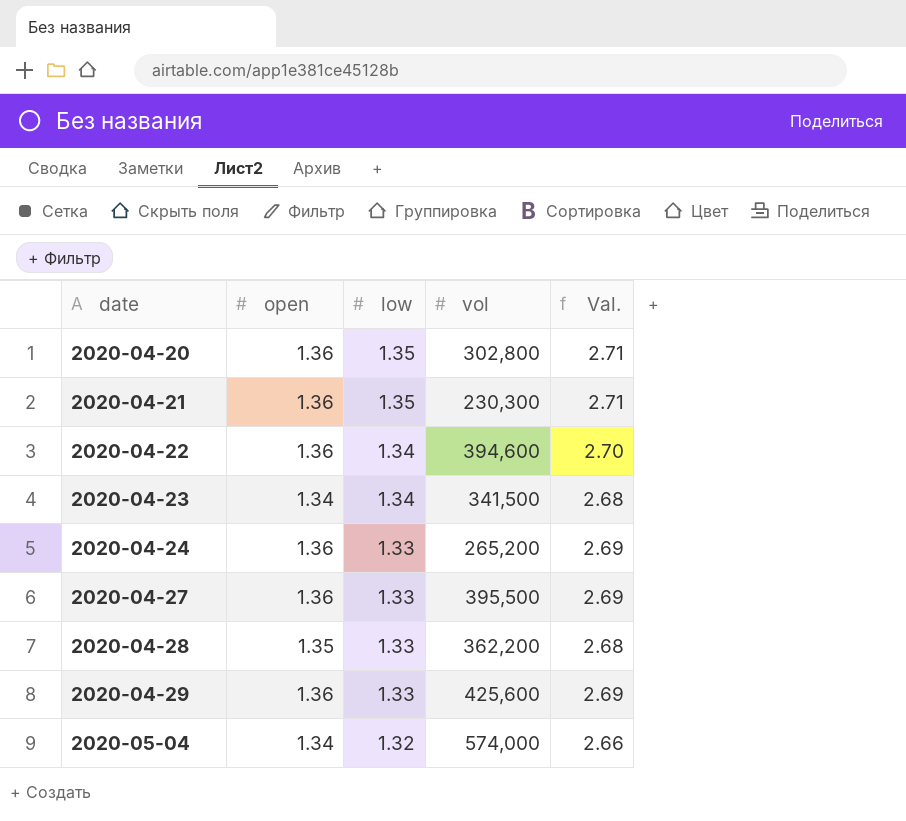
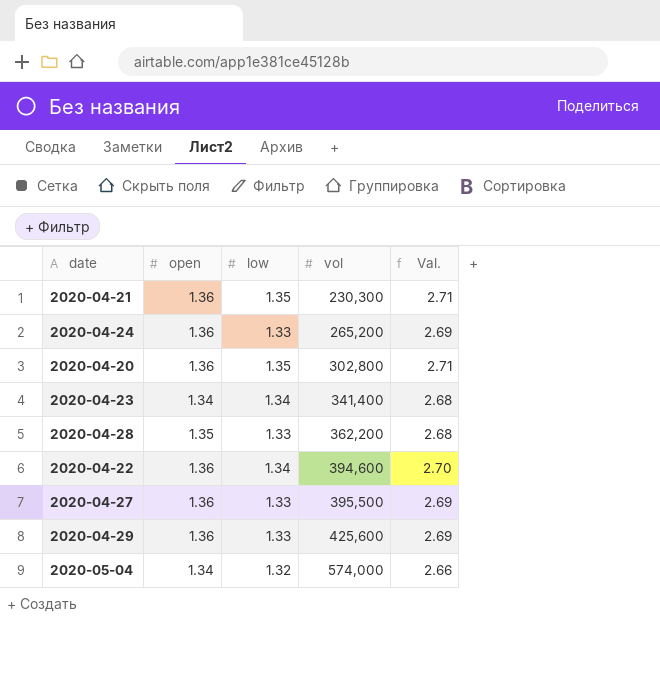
row order: date ascending -> vol ascending
2020-04-23 | vol: 341,500 -> 341,400

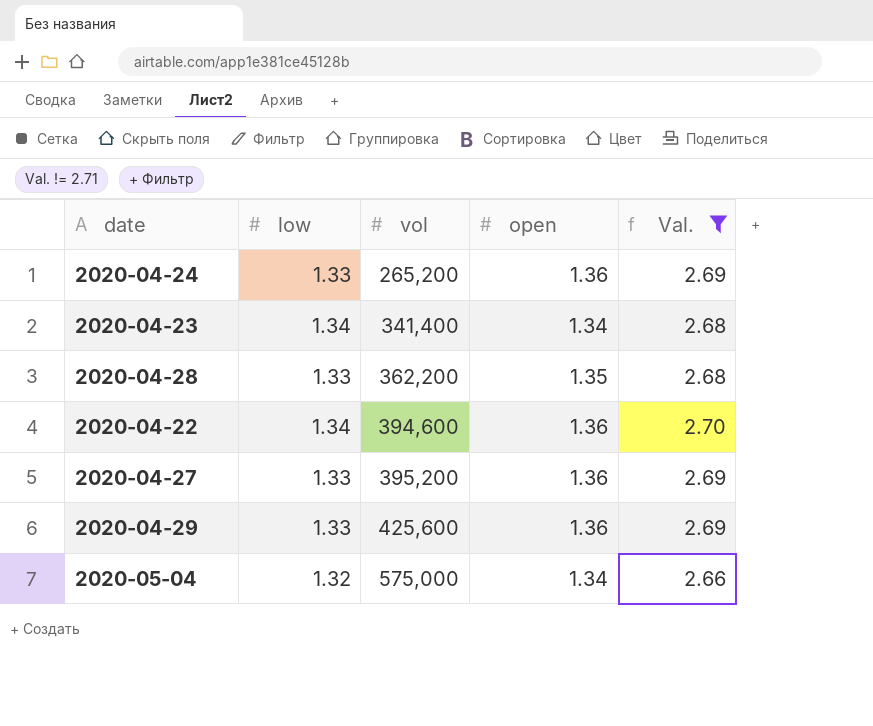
filter: none -> Val. != 2.71
column open | position: 2 -> 4
2020-04-27 | vol: 395,500 -> 395,200
2020-05-04 | vol: 574,000 -> 575,000

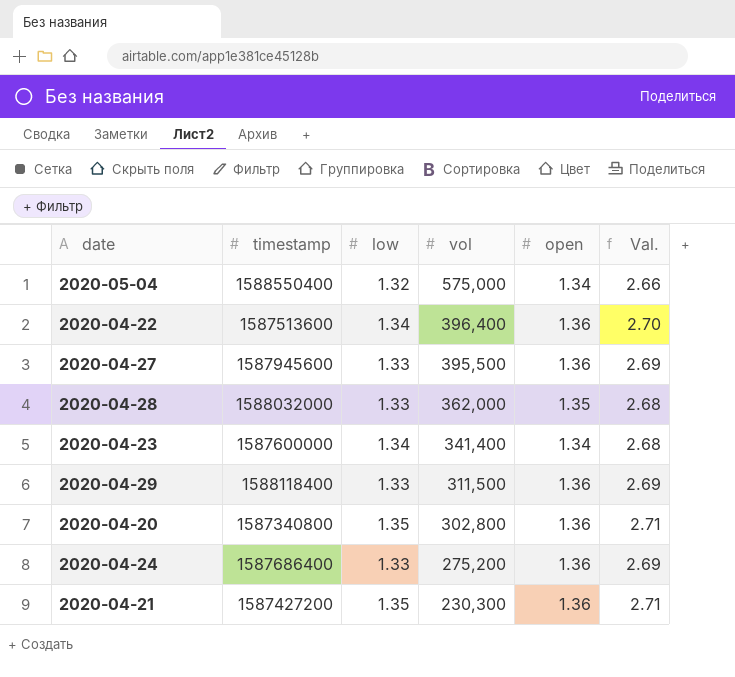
filter: Val. != 2.71 -> none
row order: vol ascending -> vol descending
column timestamp | position: none -> 2
2020-04-22 | vol: 394,600 -> 396,400
2020-04-27 | vol: 395,200 -> 395,500
2020-04-28 | vol: 362,200 -> 362,000
2020-04-29 | vol: 425,600 -> 311,500
2020-04-24 | vol: 265,200 -> 275,200

